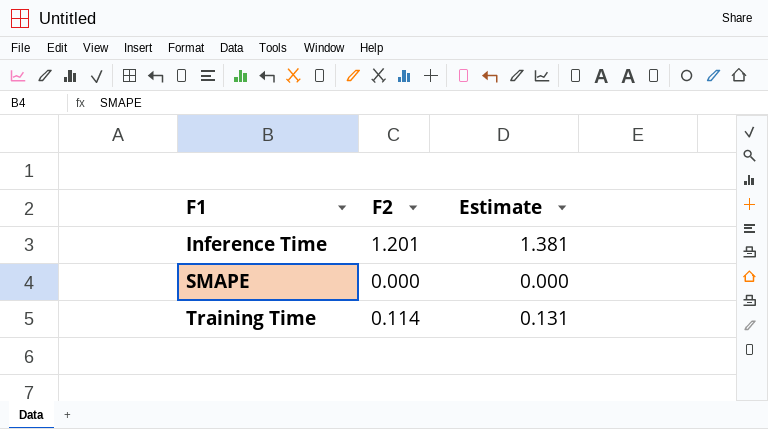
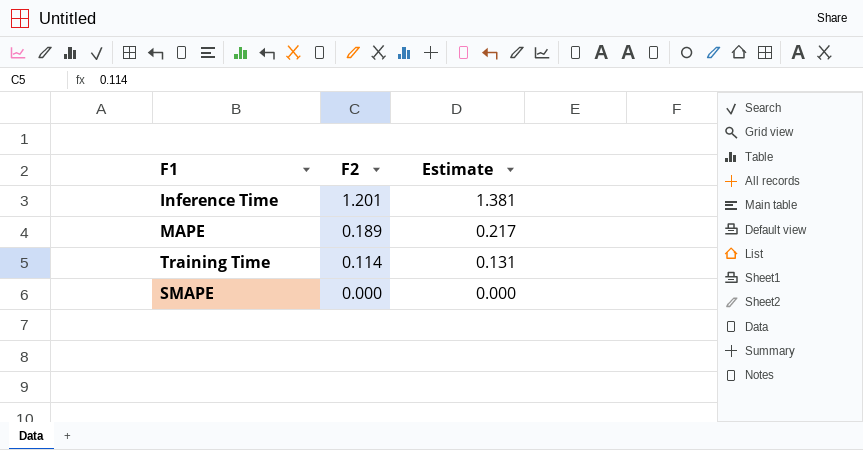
row order: F1 ascending -> F2 descending
row MAPE: none -> 0.189 | 0.217

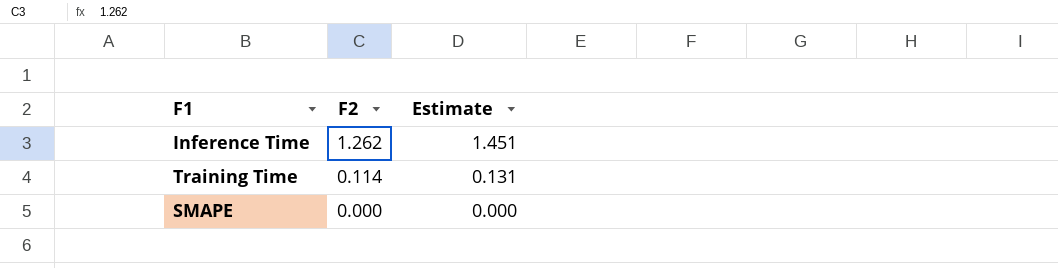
row MAPE: 0.189 | 0.217 -> none
Inference Time | F2: 1.201 -> 1.262
Inference Time | Estimate: 1.381 -> 1.451

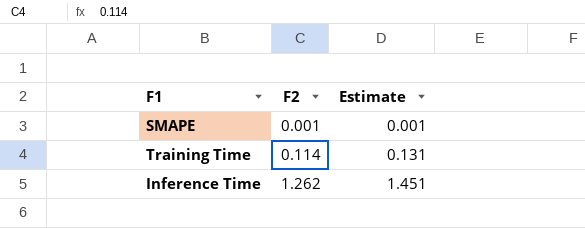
row order: F2 descending -> F2 ascending
SMAPE | F2: 0.000 -> 0.001
SMAPE | Estimate: 0.000 -> 0.001

